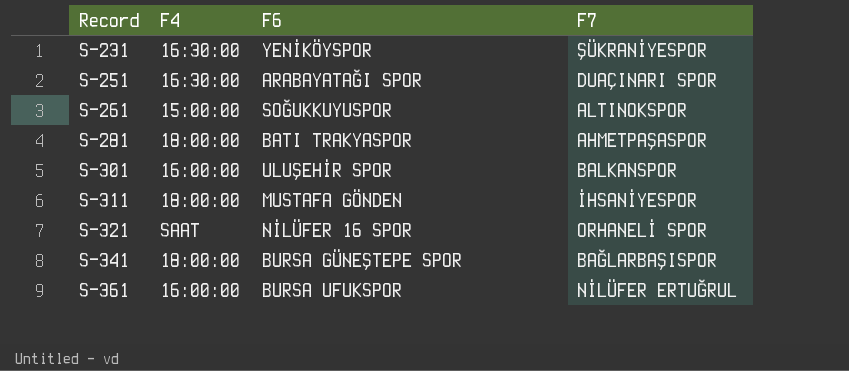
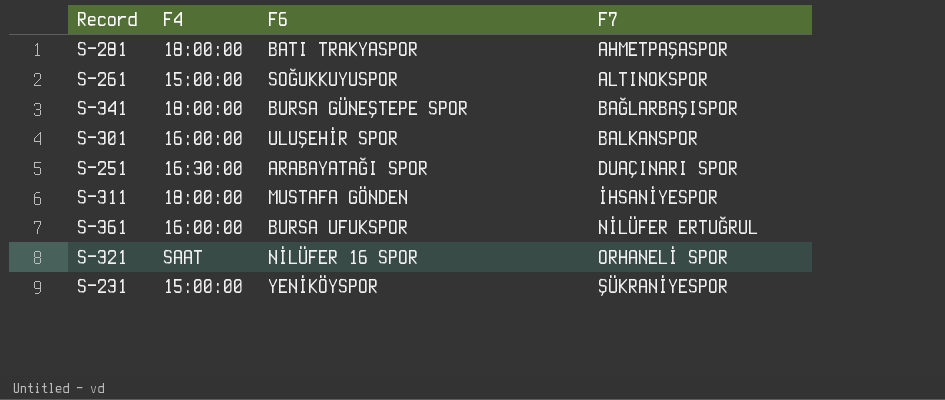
row order: Record ascending -> F7 ascending
S-231 | F4: 16:30:00 -> 15:00:00

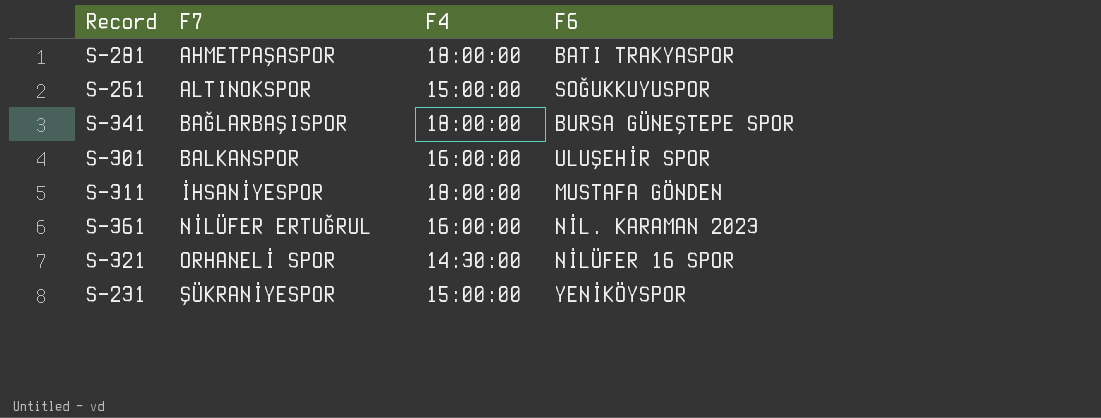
column F7 | position: 4 -> 2
row S-251: 16:30:00 | ARABAYATAĞI SPOR | DUAÇINARI SPOR -> none
S-361 | F6: BURSA UFUKSPOR -> NİL. KARAMAN 2023
S-321 | F4: SAAT -> 14:30:00

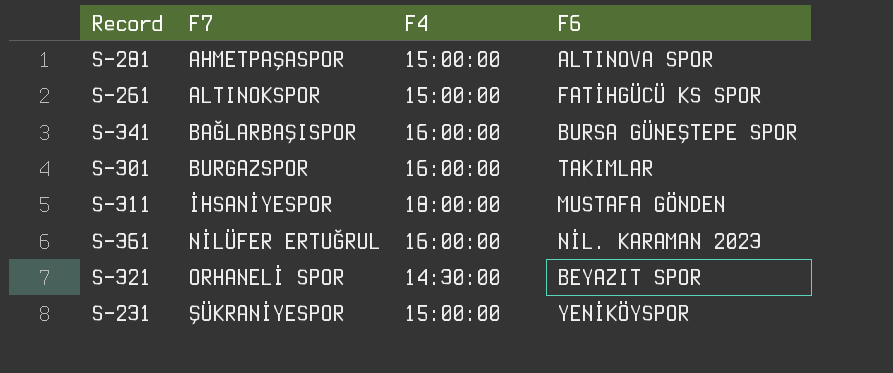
S-281 | F4: 18:00:00 -> 15:00:00
S-281 | F6: BATI TRAKYASPOR -> ALTINOVA SPOR
S-261 | F6: SOĞUKKUYUSPOR -> FATİHGÜCÜ KS SPOR
S-341 | F4: 18:00:00 -> 16:00:00
S-301 | F7: BALKANSPOR -> BURGAZSPOR
S-301 | F6: ULUŞEHİR SPOR -> TAKIMLAR
S-321 | F6: NİLÜFER 16 SPOR -> BEYAZIT SPOR

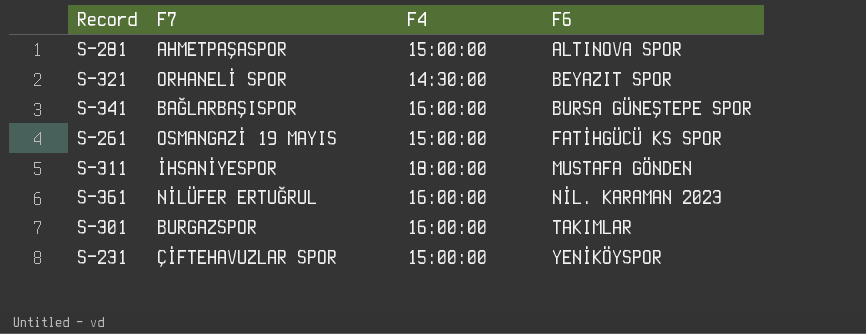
row order: F7 ascending -> F6 ascending
S-261 | F7: ALTINOKSPOR -> OSMANGAZİ 19 MAYIS
S-231 | F7: ŞÜKRANİYESPOR -> ÇİFTEHAVUZLAR SPOR

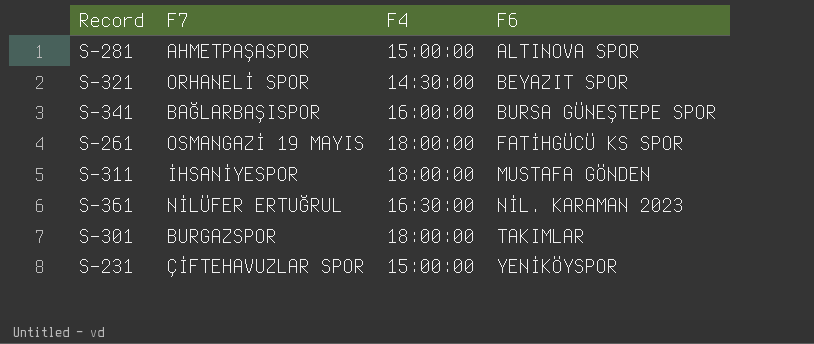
S-261 | F4: 15:00:00 -> 18:00:00
S-361 | F4: 16:00:00 -> 16:30:00
S-301 | F4: 16:00:00 -> 18:00:00

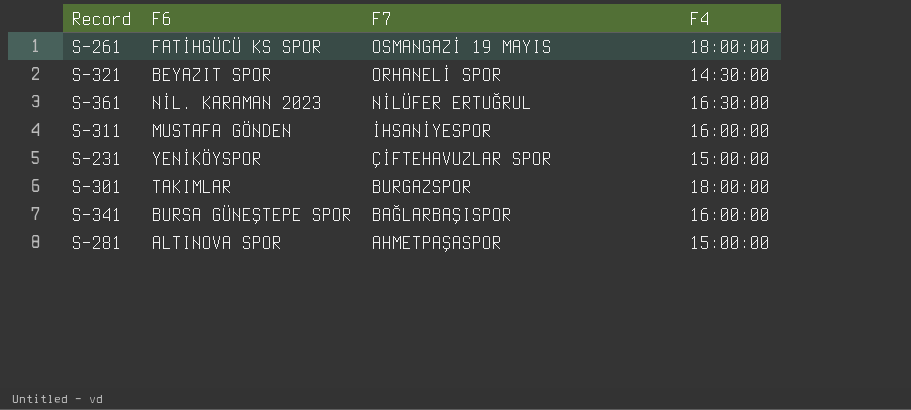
row order: F6 ascending -> F7 descending
column F6 | position: 4 -> 2
S-311 | F4: 18:00:00 -> 16:00:00

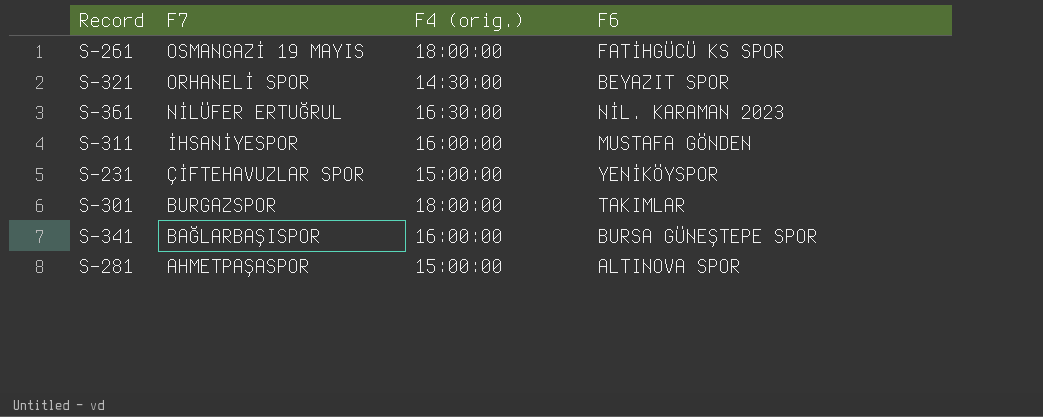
column name: F4 -> F4 (orig.)
column F6 | position: 2 -> 4

